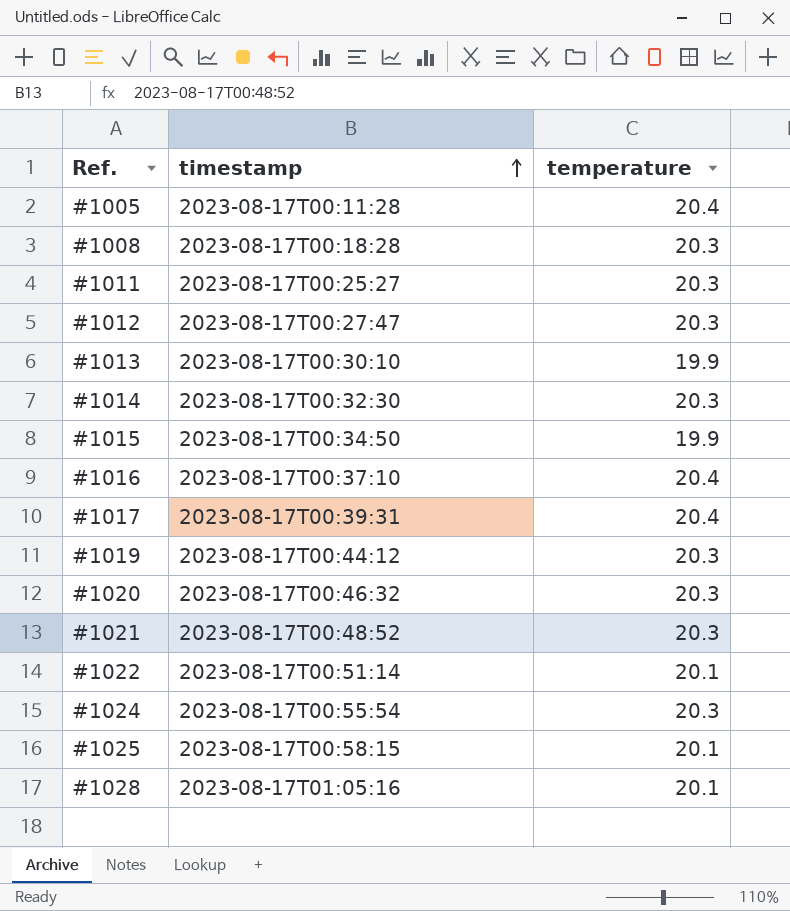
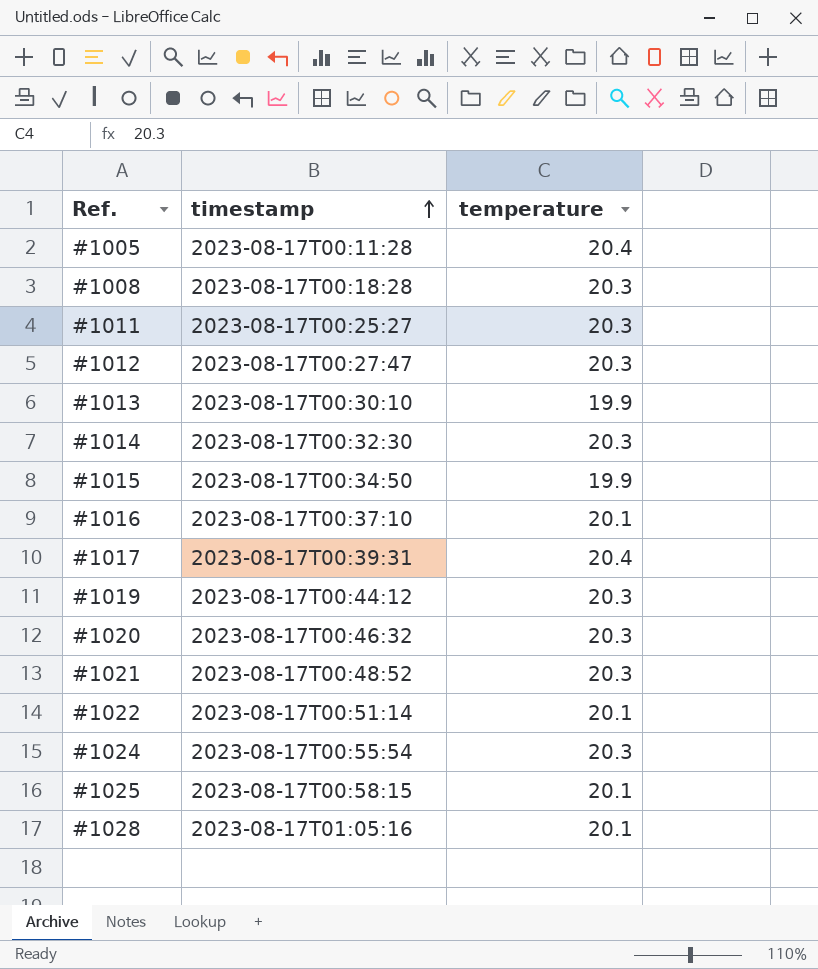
#1016 | temperature: 20.4 -> 20.1

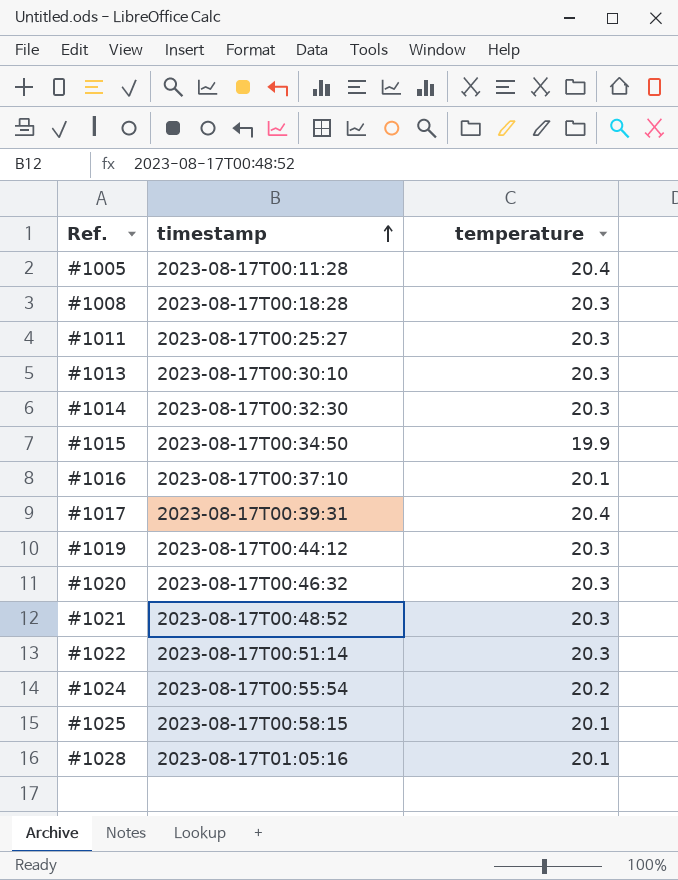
row #1012: 2023-08-17T00:27:47 | 20.3 -> none
#1013 | temperature: 19.9 -> 20.3
#1022 | temperature: 20.1 -> 20.3
#1024 | temperature: 20.3 -> 20.2

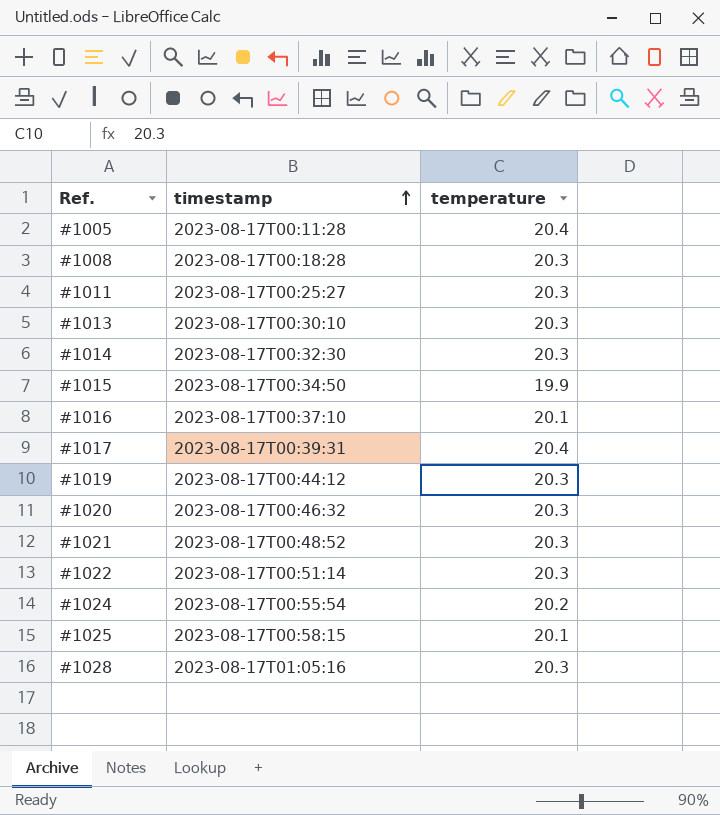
#1028 | temperature: 20.1 -> 20.3

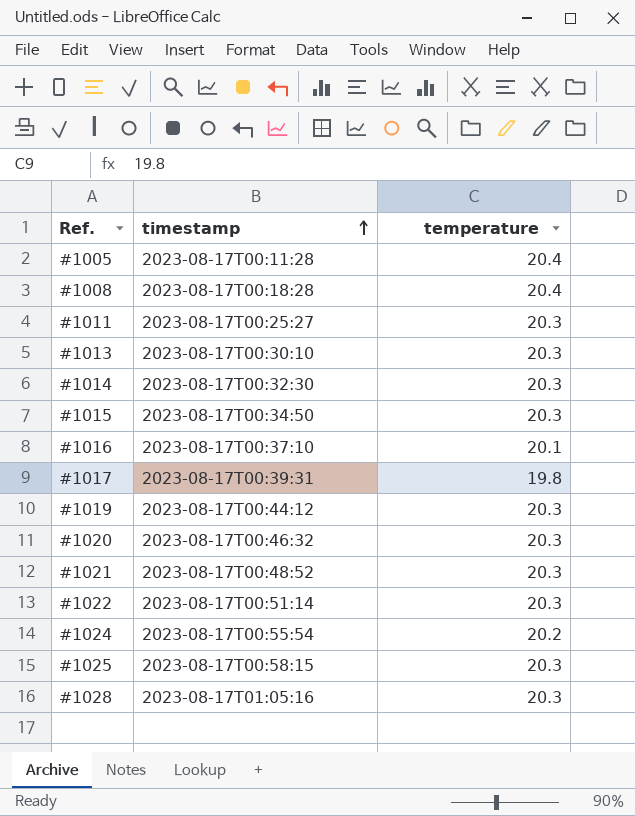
#1008 | temperature: 20.3 -> 20.4
#1015 | temperature: 19.9 -> 20.3
#1017 | temperature: 20.4 -> 19.8
#1025 | temperature: 20.1 -> 20.3

